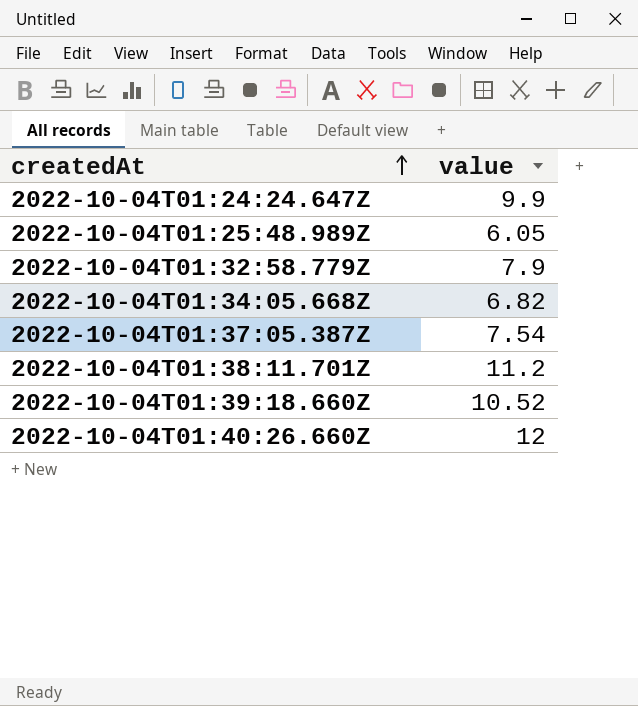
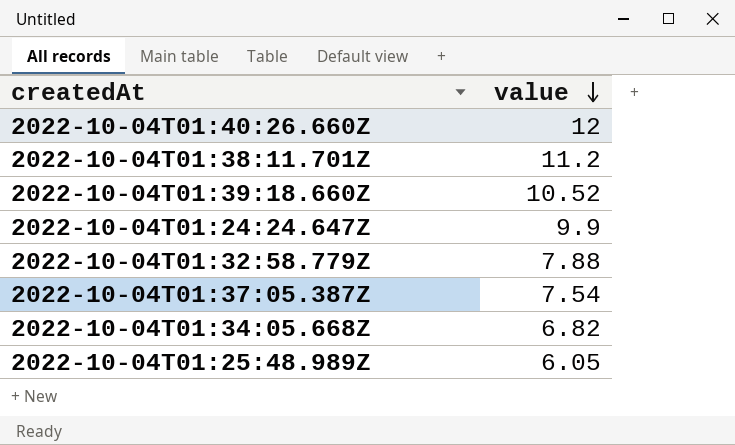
row order: createdAt ascending -> value descending
2022-10-04T01:32:58.779Z | value: 7.9 -> 7.88

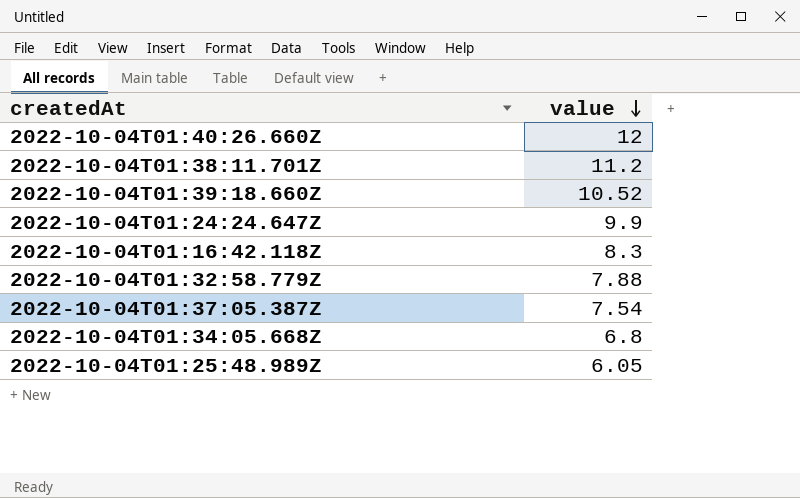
row 2022-10-04T01:16:42.118Z: none -> 8.3
2022-10-04T01:34:05.668Z | value: 6.82 -> 6.8

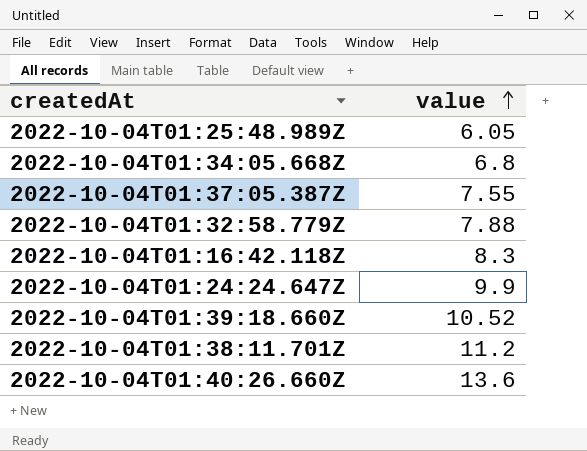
row order: value descending -> value ascending
2022-10-04T01:37:05.387Z | value: 7.54 -> 7.55
2022-10-04T01:40:26.660Z | value: 12 -> 13.6

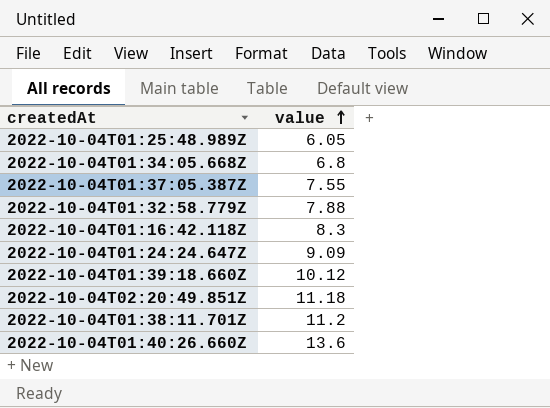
2022-10-04T01:24:24.647Z | value: 9.9 -> 9.09
2022-10-04T01:39:18.660Z | value: 10.52 -> 10.12
row 2022-10-04T02:20:49.851Z: none -> 11.18

